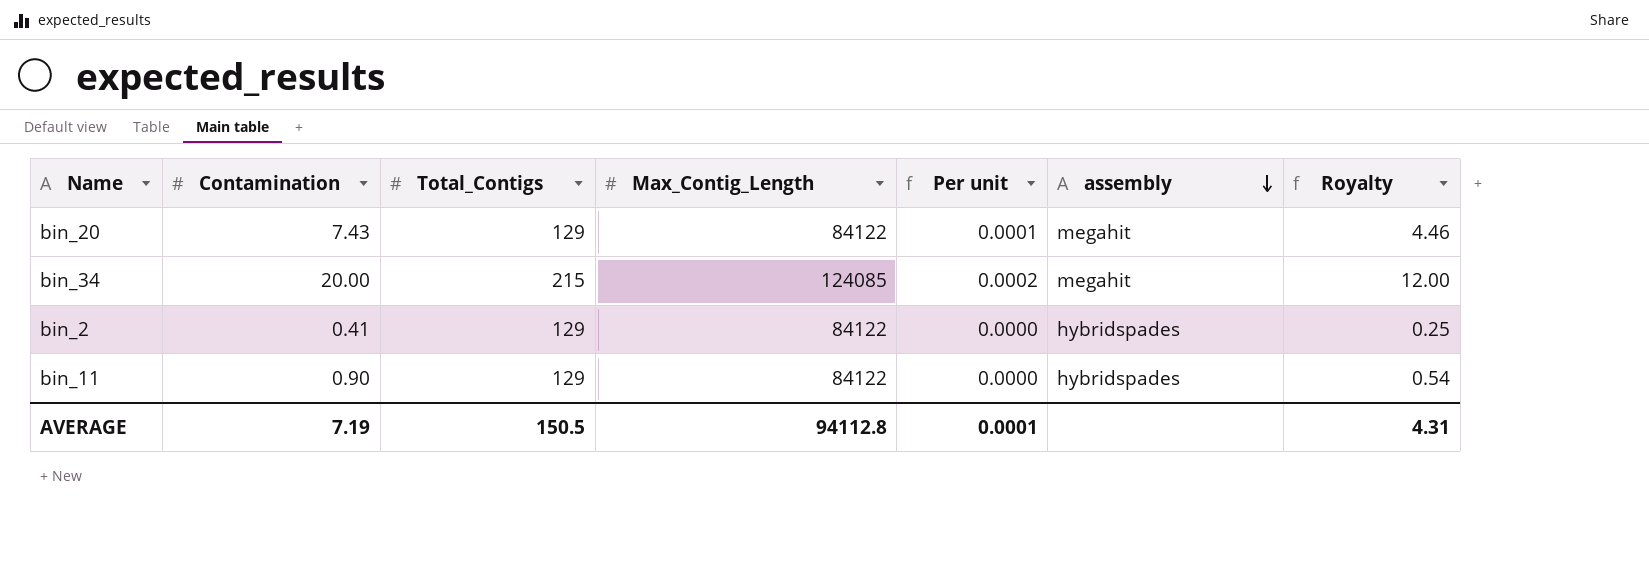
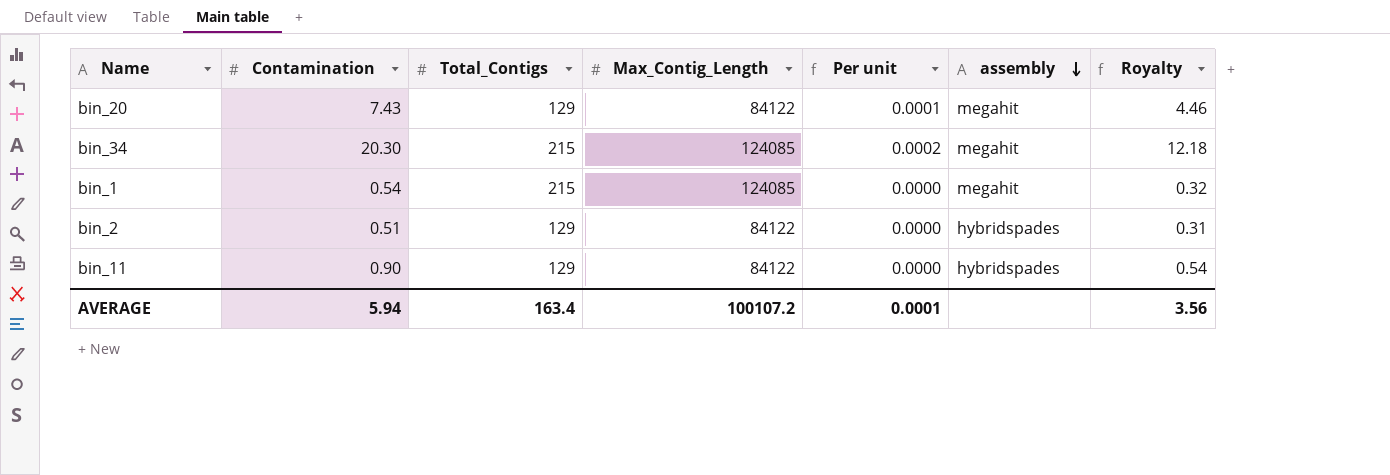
bin_34 | Contamination: 20.00 -> 20.30
bin_34 | Royalty: 12.00 -> 12.18
row bin_1: none -> 0.54 | 215 | 124085 | 0.0000 | megahit | 0.32
bin_2 | Contamination: 0.41 -> 0.51
bin_2 | Royalty: 0.25 -> 0.31
AVERAGE | Contamination: 7.19 -> 5.94
AVERAGE | Total_Contigs: 150.5 -> 163.4
AVERAGE | Max_Contig_Length: 94112.8 -> 100107.2
AVERAGE | Royalty: 4.31 -> 3.56

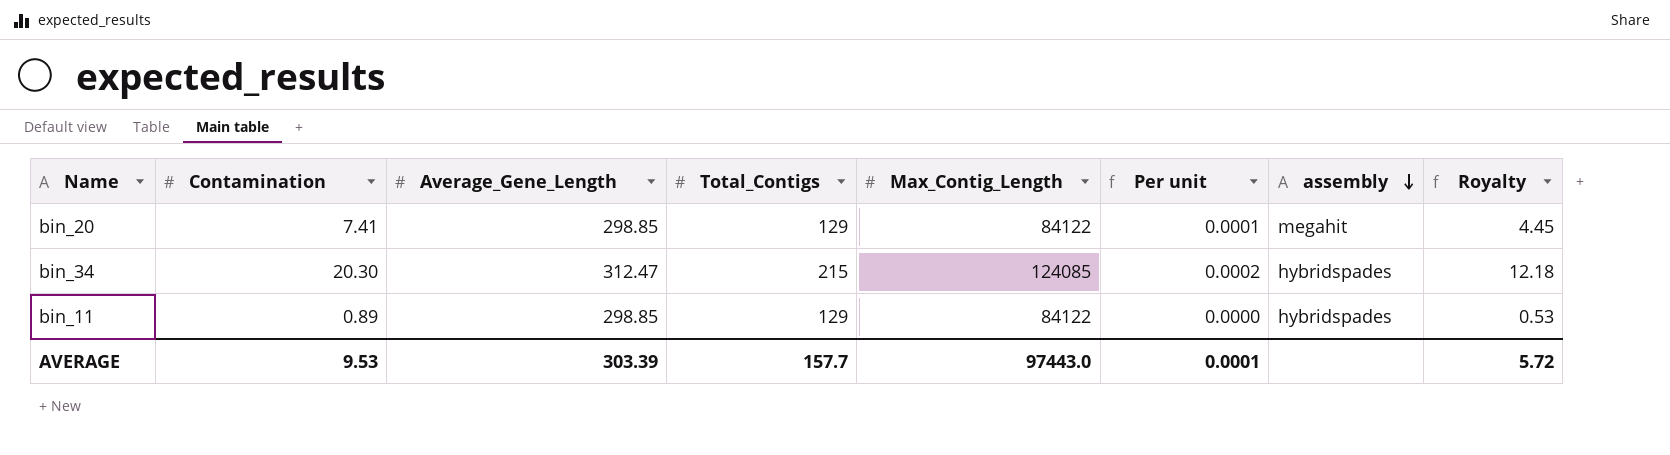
column Average_Gene_Length | position: none -> 3
row bin_1: 0.54 | 215 | 124085 | 0.0000 | megahit | 0.32 -> none
row bin_2: 0.51 | 129 | 84122 | 0.0000 | hybridspades | 0.31 -> none
bin_20 | Contamination: 7.43 -> 7.41
bin_20 | Royalty: 4.46 -> 4.45
bin_34 | assembly: megahit -> hybridspades
bin_11 | Contamination: 0.90 -> 0.89
bin_11 | Royalty: 0.54 -> 0.53
AVERAGE | Contamination: 5.94 -> 9.53
AVERAGE | Total_Contigs: 163.4 -> 157.7
AVERAGE | Max_Contig_Length: 100107.2 -> 97443.0
AVERAGE | Royalty: 3.56 -> 5.72

